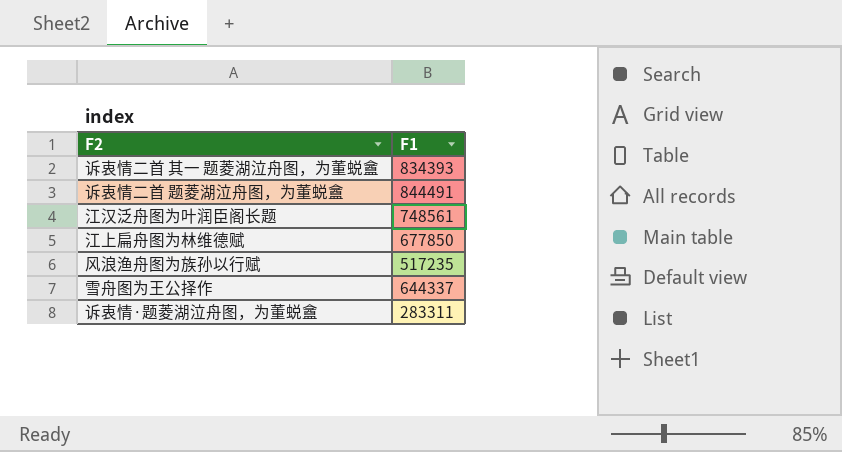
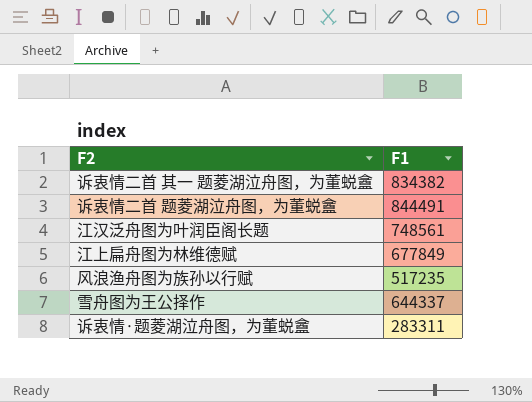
诉衷情二首 其一 题菱湖泣舟图，为董蜕盦 | F1: 834393 -> 834382
江上扁舟图为林维德赋 | F1: 677850 -> 677849

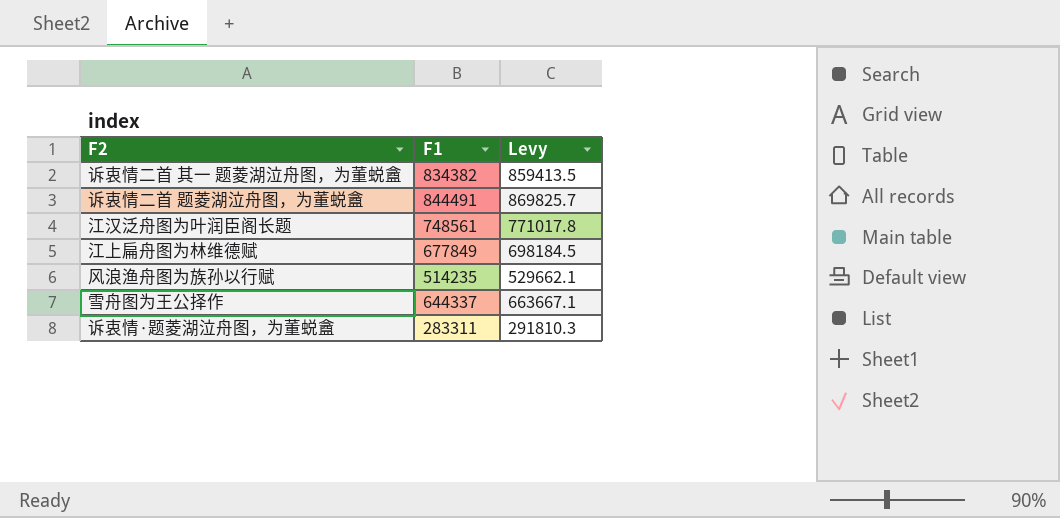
column Levy | formula: none -> [F1] * 1.03
风浪渔舟图为族孙以行赋 | F1: 517235 -> 514235

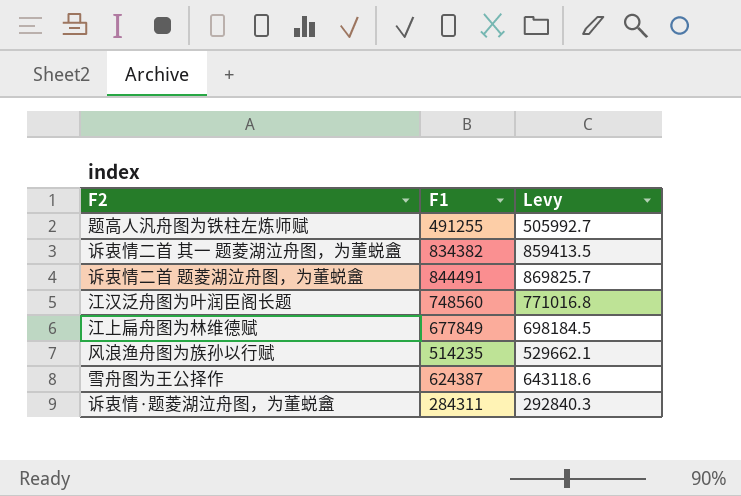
row 题高人汎舟图为铁柱左炼师赋: none -> 491255 | 505992.7
江汉泛舟图为叶润臣阁长题 | F1: 748561 -> 748560
江汉泛舟图为叶润臣阁长题 | Levy: 771017.8 -> 771016.8
雪舟图为王公择作 | F1: 644337 -> 624387
雪舟图为王公择作 | Levy: 663667.1 -> 643118.6
诉衷情·题菱湖泣舟图，为董蜕盦 | F1: 283311 -> 284311
诉衷情·题菱湖泣舟图，为董蜕盦 | Levy: 291810.3 -> 292840.3

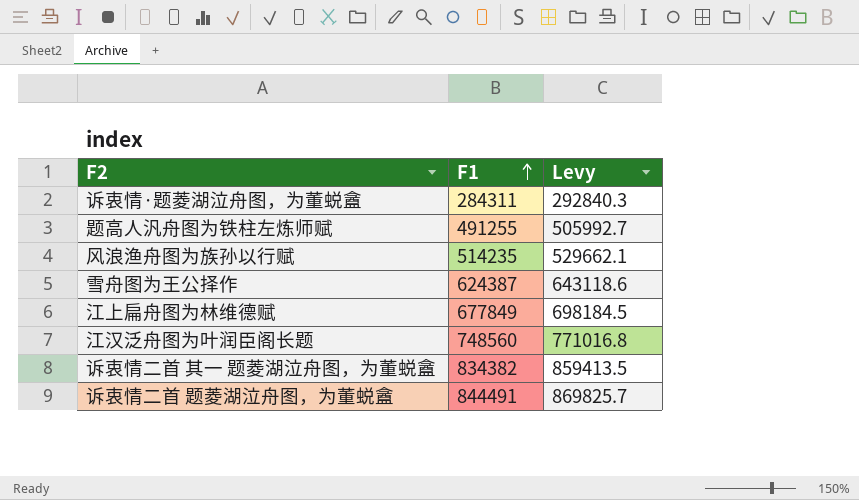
row order: none -> F1 ascending

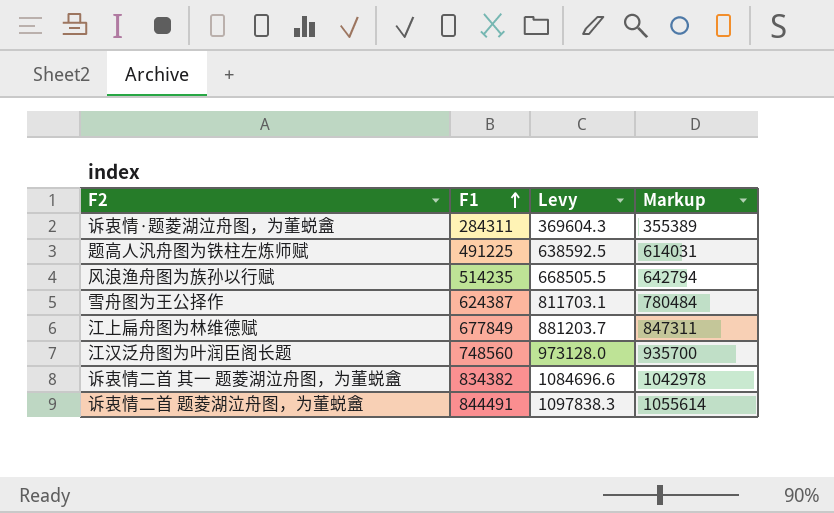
column Levy | formula: [F1] * 1.03 -> [F1] * 1.3
column Markup | formula: none -> [F1] * 1.25
题高人汎舟图为铁柱左炼师赋 | F1: 491255 -> 491225

